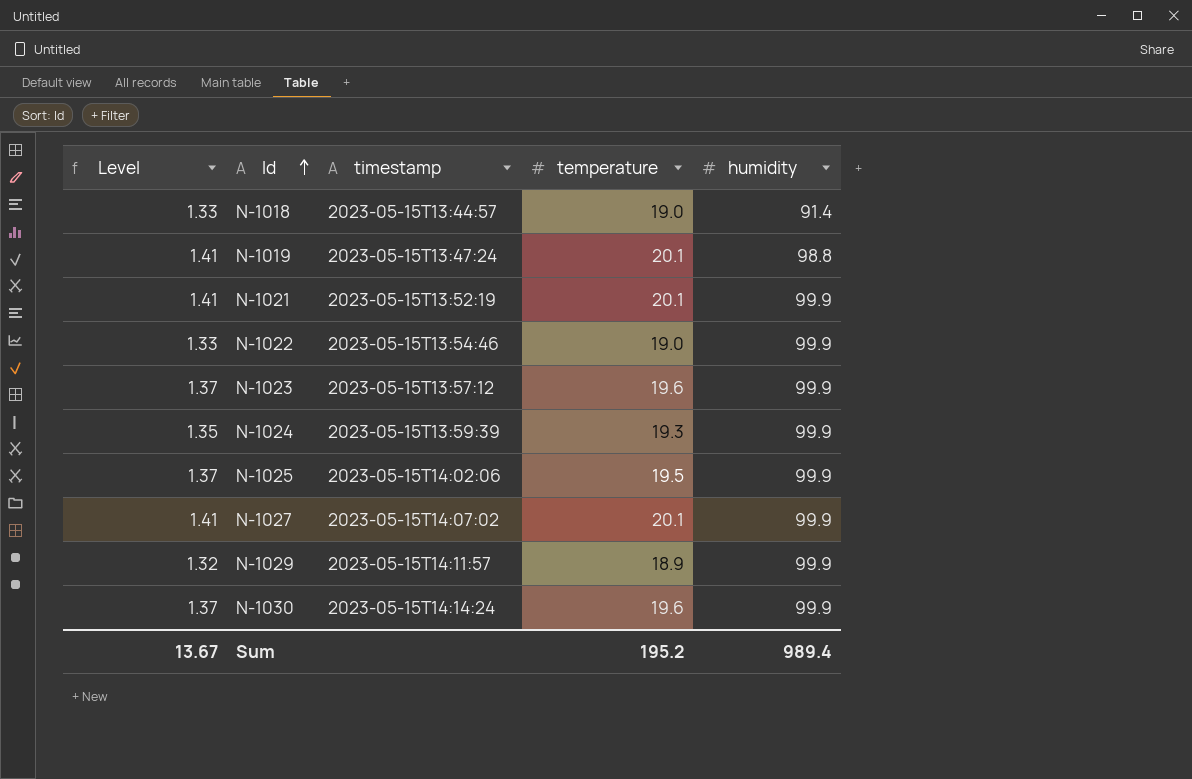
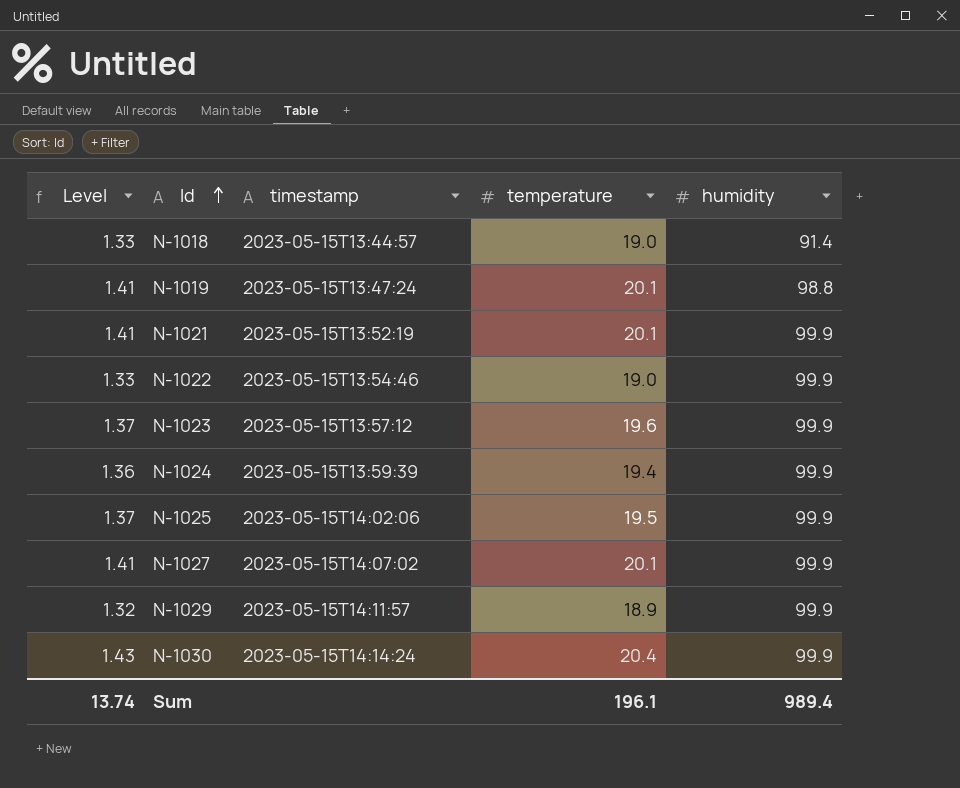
N-1024 | Level: 1.35 -> 1.36
N-1024 | temperature: 19.3 -> 19.4
N-1030 | Level: 1.37 -> 1.43
N-1030 | temperature: 19.6 -> 20.4
Sum | Level: 13.67 -> 13.74
Sum | temperature: 195.2 -> 196.1

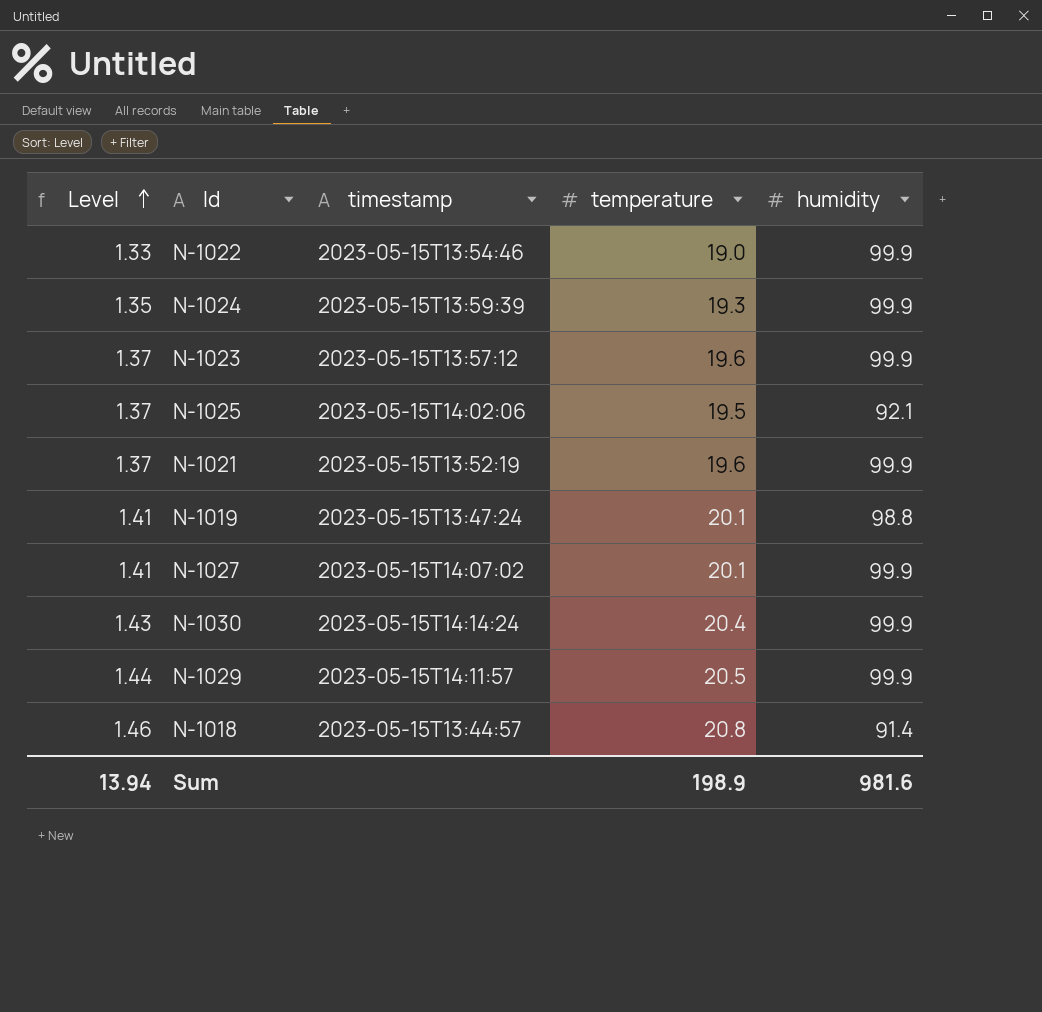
row order: Id ascending -> Level ascending
N-1024 | Level: 1.36 -> 1.35
N-1024 | temperature: 19.4 -> 19.3
N-1025 | humidity: 99.9 -> 92.1
N-1021 | Level: 1.41 -> 1.37
N-1021 | temperature: 20.1 -> 19.6
N-1029 | Level: 1.32 -> 1.44
N-1029 | temperature: 18.9 -> 20.5
N-1018 | Level: 1.33 -> 1.46
N-1018 | temperature: 19.0 -> 20.8
Sum | Level: 13.74 -> 13.94
Sum | temperature: 196.1 -> 198.9
Sum | humidity: 989.4 -> 981.6

